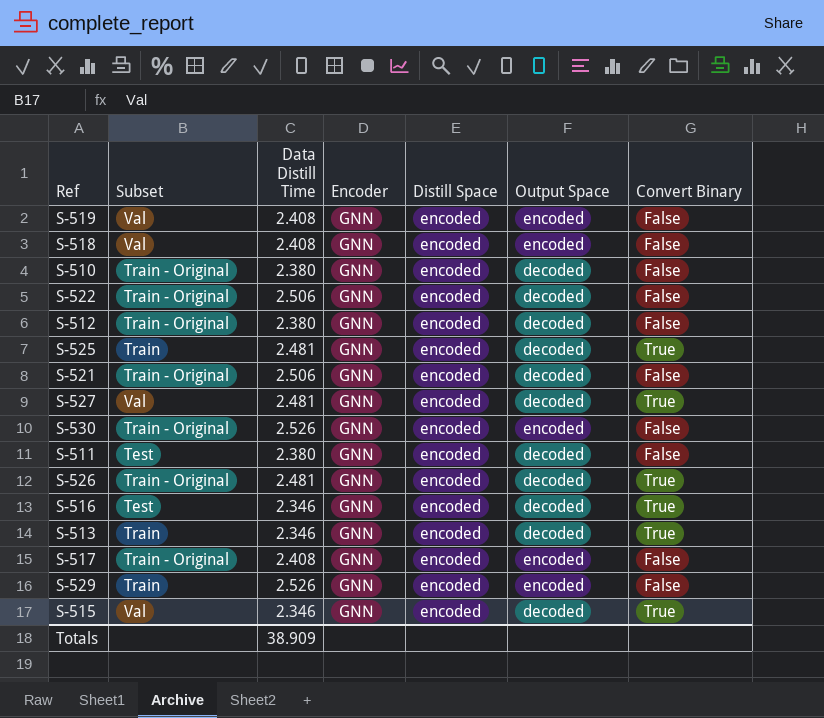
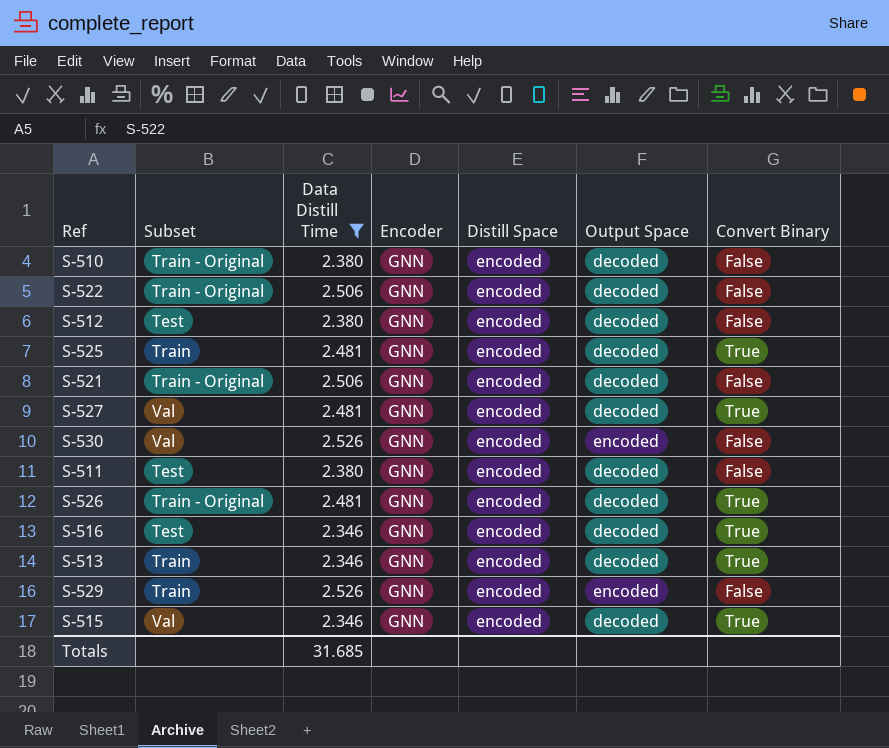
filter: none -> Data Distill Time != 2.408
S-512 | Subset: Train - Original -> Test
S-530 | Subset: Train - Original -> Val
Totals | Data Distill Time: 38.909 -> 31.685

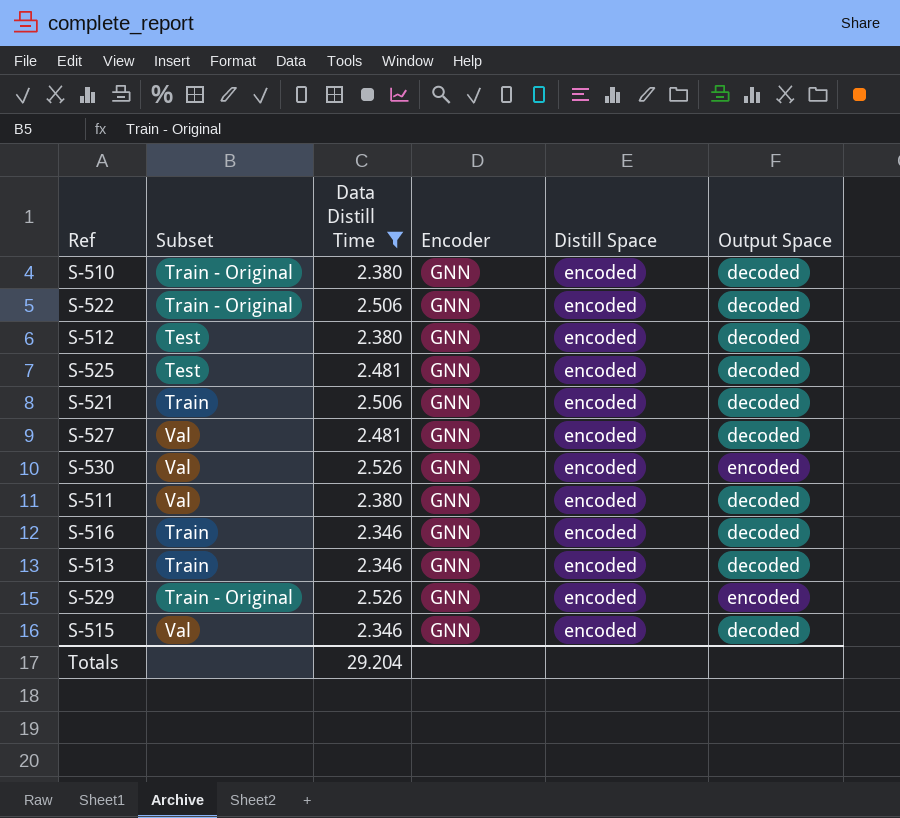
column Convert Binary | position: 7 -> none
row S-526: Train - Original | 2.481 | GNN | encoded | decoded | True -> none
S-525 | Subset: Train -> Test
S-521 | Subset: Train - Original -> Train
S-511 | Subset: Test -> Val
S-516 | Subset: Test -> Train
S-529 | Subset: Train -> Train - Original
Totals | Data Distill Time: 31.685 -> 29.204

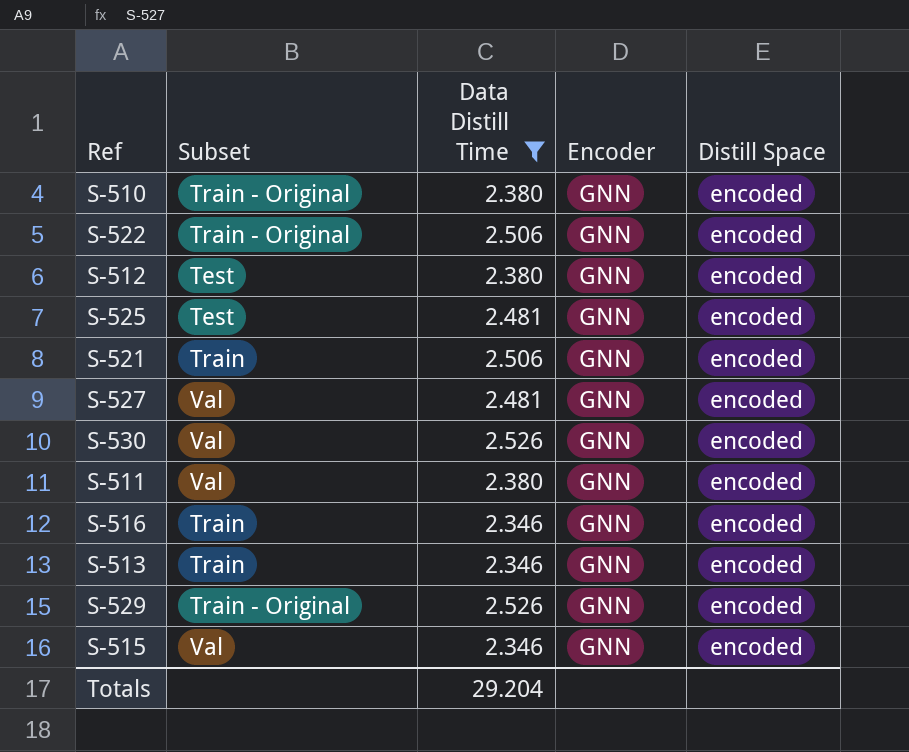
column Output Space | position: 6 -> none

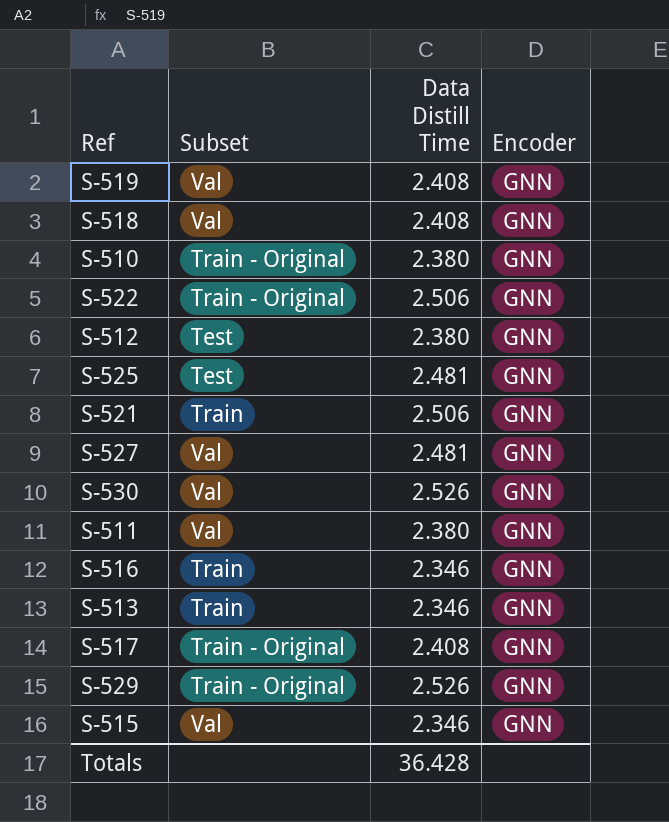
filter: Data Distill Time != 2.408 -> none
column Distill Space | position: 5 -> none
Totals | Data Distill Time: 29.204 -> 36.428

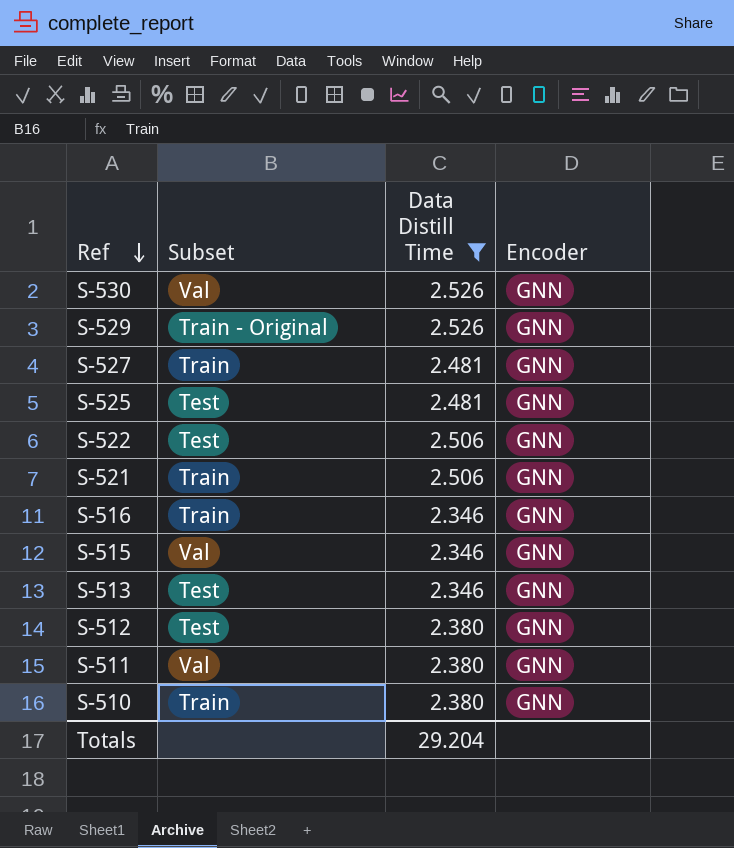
filter: none -> Data Distill Time != 2.408
row order: none -> Ref descending
S-527 | Subset: Val -> Train
S-522 | Subset: Train - Original -> Test
S-513 | Subset: Train -> Test
S-510 | Subset: Train - Original -> Train
Totals | Data Distill Time: 36.428 -> 29.204

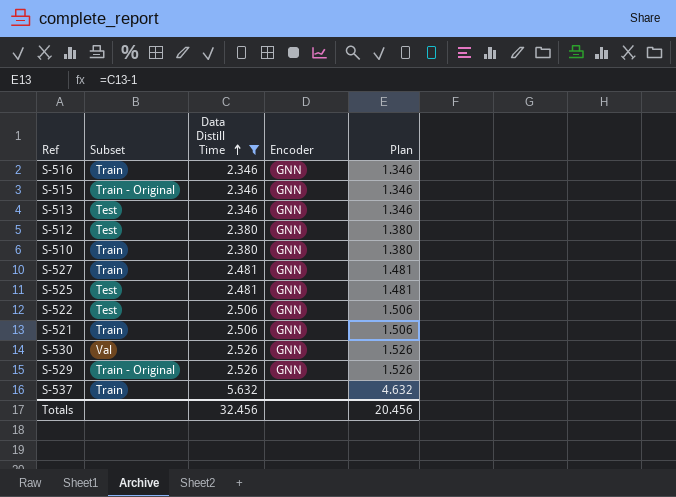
row order: Ref descending -> Data Distill Time ascending
column Plan | formula: none -> [Data Distill Time] - 1
row S-511: Val | 2.380 | GNN -> none
S-515 | Subset: Val -> Train - Original
row S-537: none -> Train | 5.632 | none | 4.632
Totals | Data Distill Time: 29.204 -> 32.456

